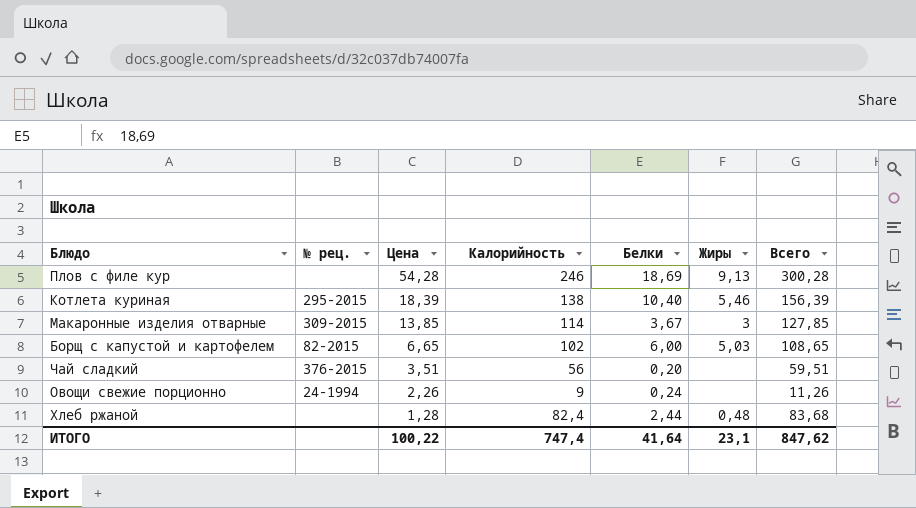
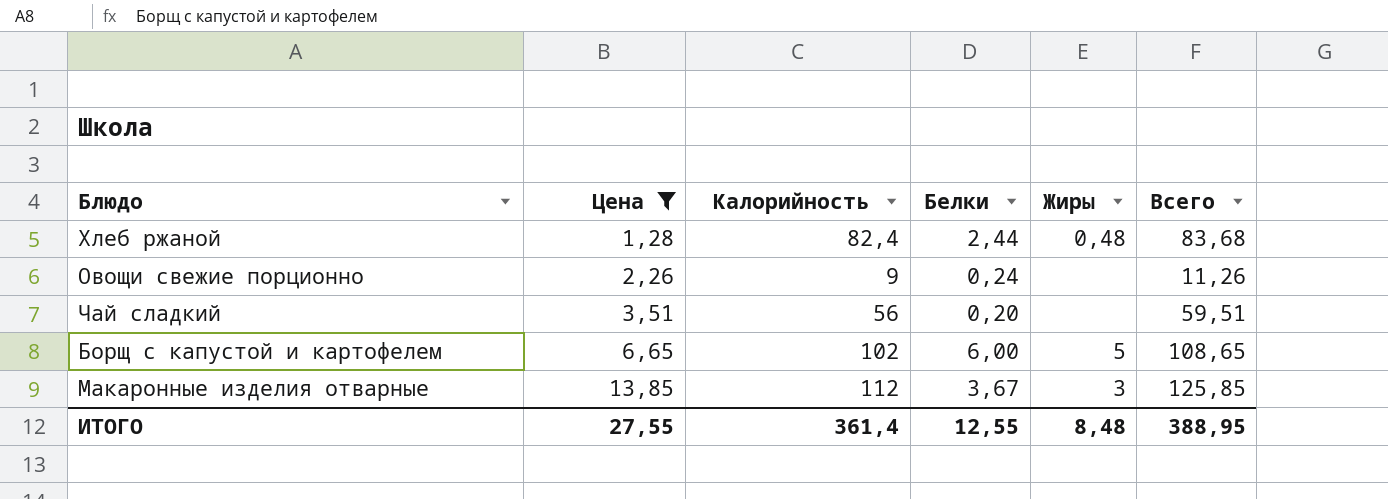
filter: none -> Цена <= 13,85
row order: Цена descending -> Цена ascending
column № рец. | position: 2 -> none
Борщ с капустой и картофелем | Жиры: 5,03 -> 5
Макаронные изделия отварные | Калорийность: 114 -> 112
Макаронные изделия отварные | Всего: 127,85 -> 125,85
ИТОГО | Цена: 100,22 -> 27,55
ИТОГО | Калорийность: 747,4 -> 361,4
ИТОГО | Белки: 41,64 -> 12,55
ИТОГО | Жиры: 23,1 -> 8,48
ИТОГО | Всего: 847,62 -> 388,95

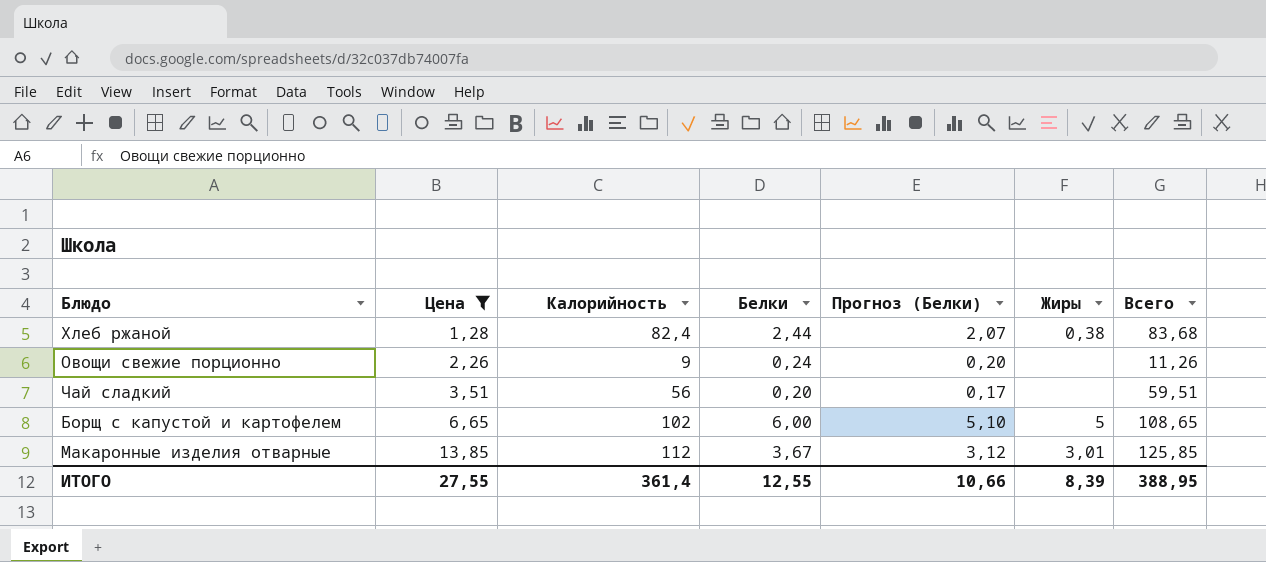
column Прогноз (Белки) | formula: none -> [Белки] * 0,85
Хлеб ржаной | Жиры: 0,48 -> 0,38
Макаронные изделия отварные | Жиры: 3 -> 3,01
ИТОГО | Жиры: 8,48 -> 8,39

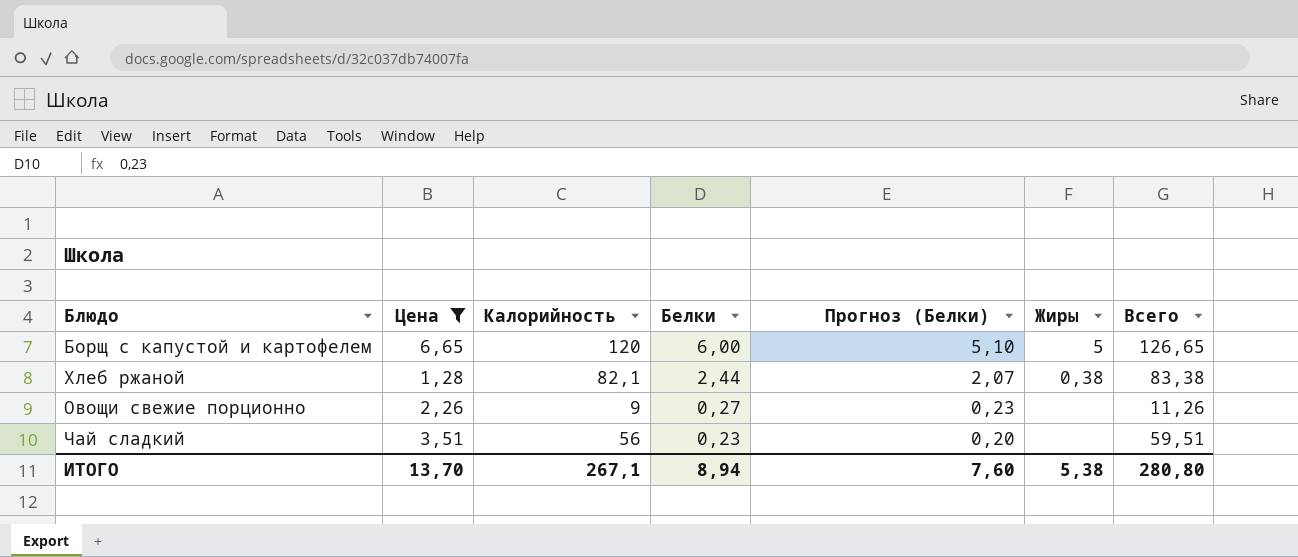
row order: Цена ascending -> Белки descending
row Макаронные изделия отварные: 13,85 | 112 | 3,67 | 3,12 | 3,01 | 125,85 -> none
Борщ с капустой и картофелем | Калорийность: 102 -> 120
Борщ с капустой и картофелем | Всего: 108,65 -> 126,65
Хлеб ржаной | Калорийность: 82,4 -> 82,1
Хлеб ржаной | Всего: 83,68 -> 83,38
Овощи свежие порционно | Белки: 0,24 -> 0,27
Овощи свежие порционно | Прогноз (Белки): 0,20 -> 0,23
Чай сладкий | Белки: 0,20 -> 0,23
Чай сладкий | Прогноз (Белки): 0,17 -> 0,20
ИТОГО | Цена: 27,55 -> 13,70
ИТОГО | Калорийность: 361,4 -> 267,1
ИТОГО | Белки: 12,55 -> 8,94
ИТОГО | Прогноз (Белки): 10,66 -> 7,60
ИТОГО | Жиры: 8,39 -> 5,38
ИТОГО | Всего: 388,95 -> 280,80

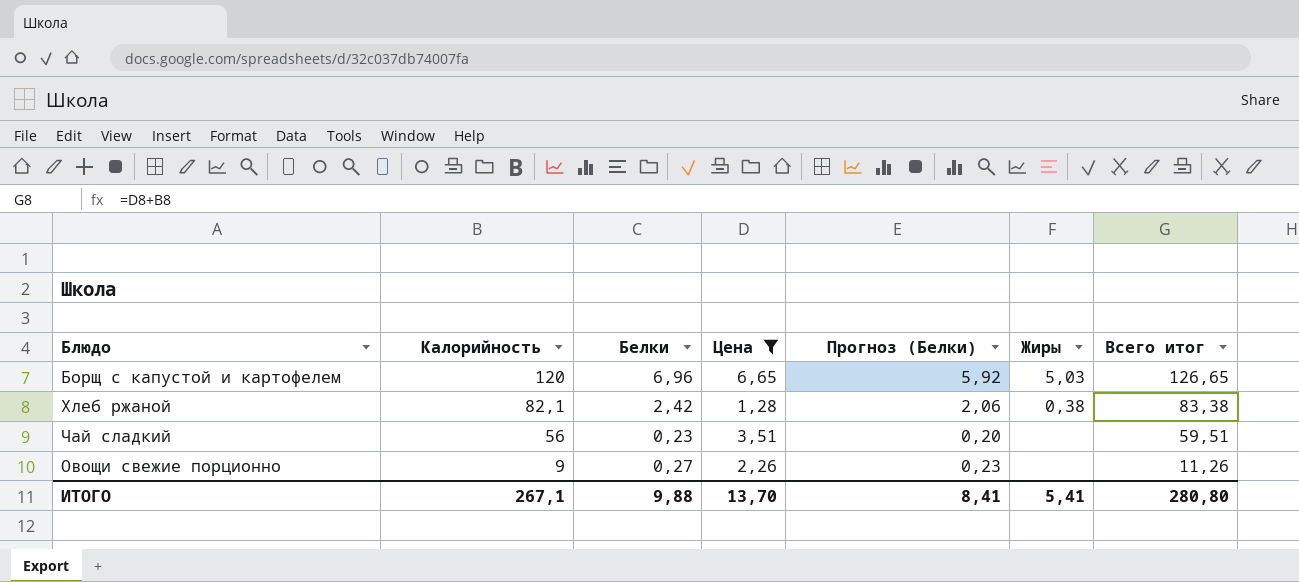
row order: Белки descending -> Калорийность descending
column Цена | position: 2 -> 4
column name: Всего -> Всего итог
Борщ с капустой и картофелем | Белки: 6,00 -> 6,96
Борщ с капустой и картофелем | Прогноз (Белки): 5,10 -> 5,92
Борщ с капустой и картофелем | Жиры: 5 -> 5,03
Хлеб ржаной | Белки: 2,44 -> 2,42
Хлеб ржаной | Прогноз (Белки): 2,07 -> 2,06
ИТОГО | Белки: 8,94 -> 9,88
ИТОГО | Прогноз (Белки): 7,60 -> 8,41
ИТОГО | Жиры: 5,38 -> 5,41

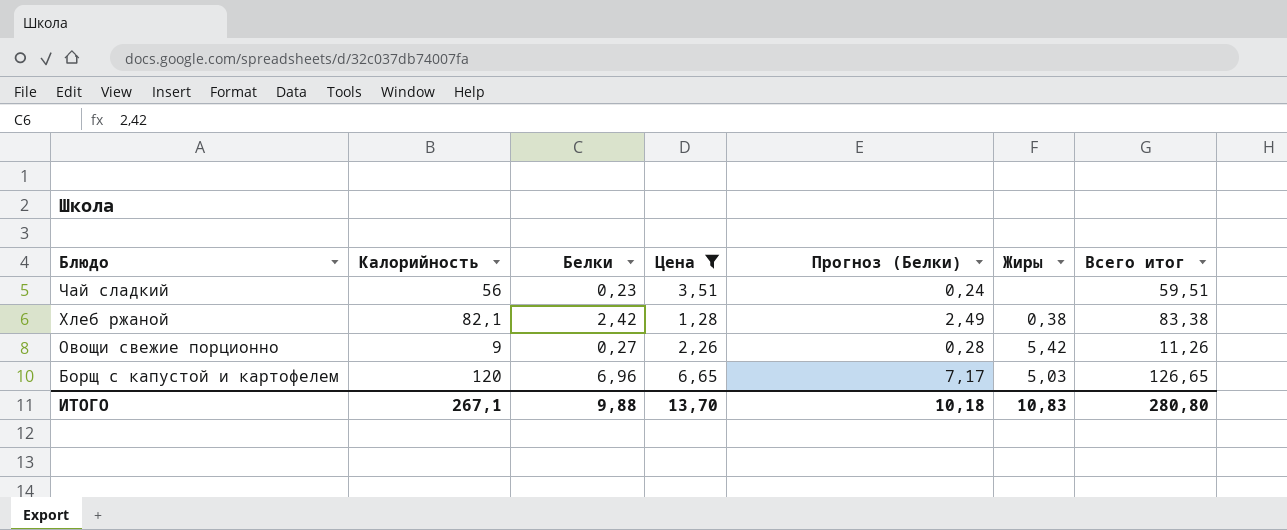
row order: Калорийность descending -> Блюдо descending
column Прогноз (Белки) | formula: [Белки] * 0,85 -> [Белки] * 1,03
Овощи свежие порционно | Жиры: none -> 5,42
ИТОГО | Прогноз (Белки): 8,41 -> 10,18
ИТОГО | Жиры: 5,41 -> 10,83

